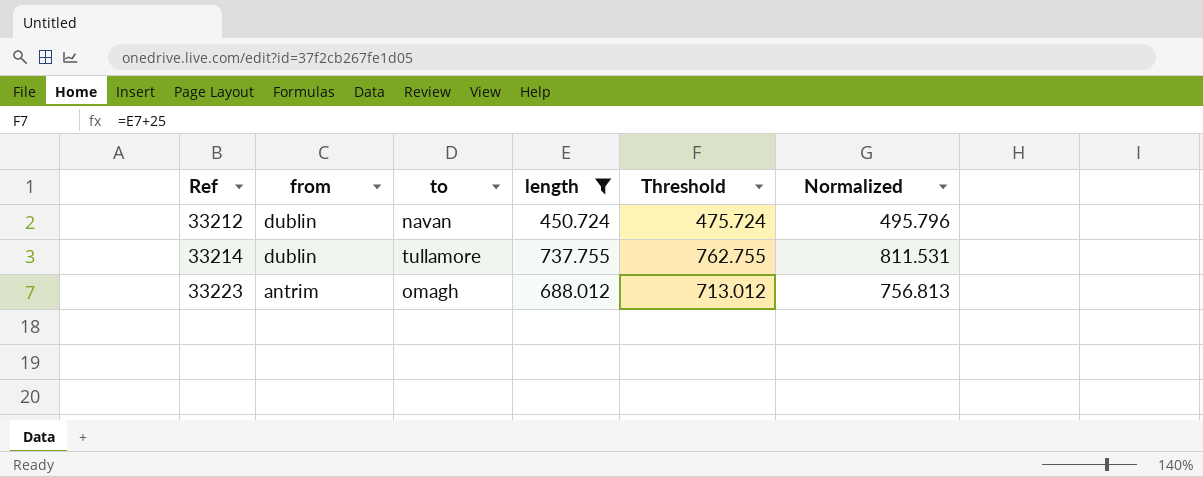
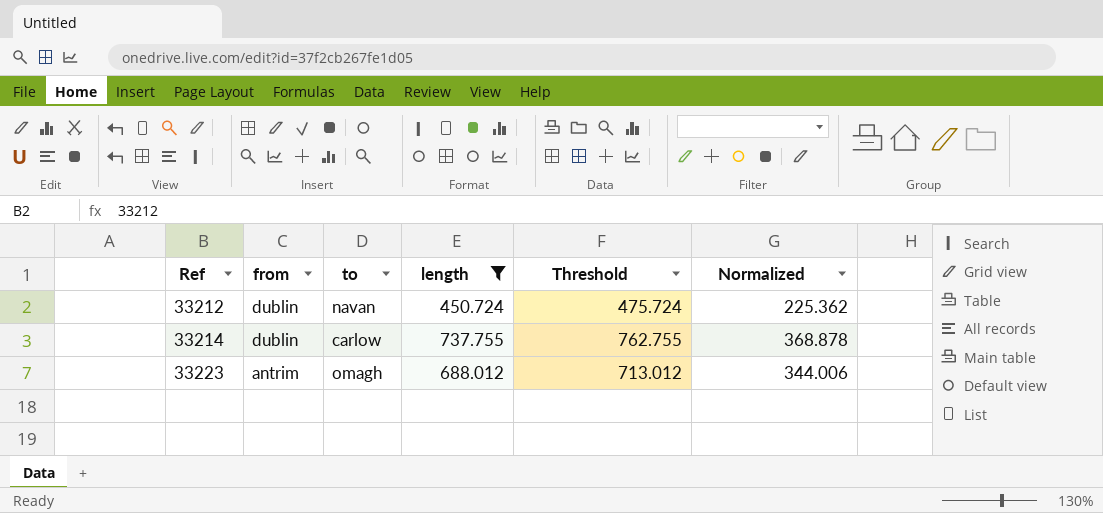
column Normalized | formula: [length] * 1.1 -> [length] * 0.5
33214 | to: tullamore -> carlow

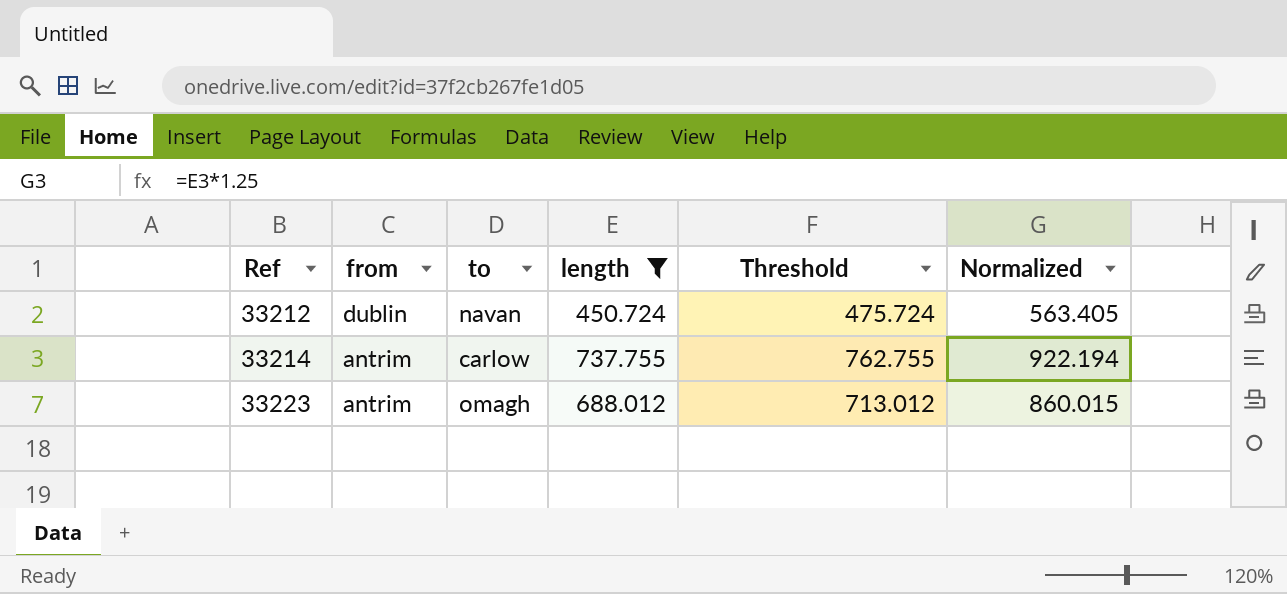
column Normalized | formula: [length] * 0.5 -> [length] * 1.25
33214 | from: dublin -> antrim

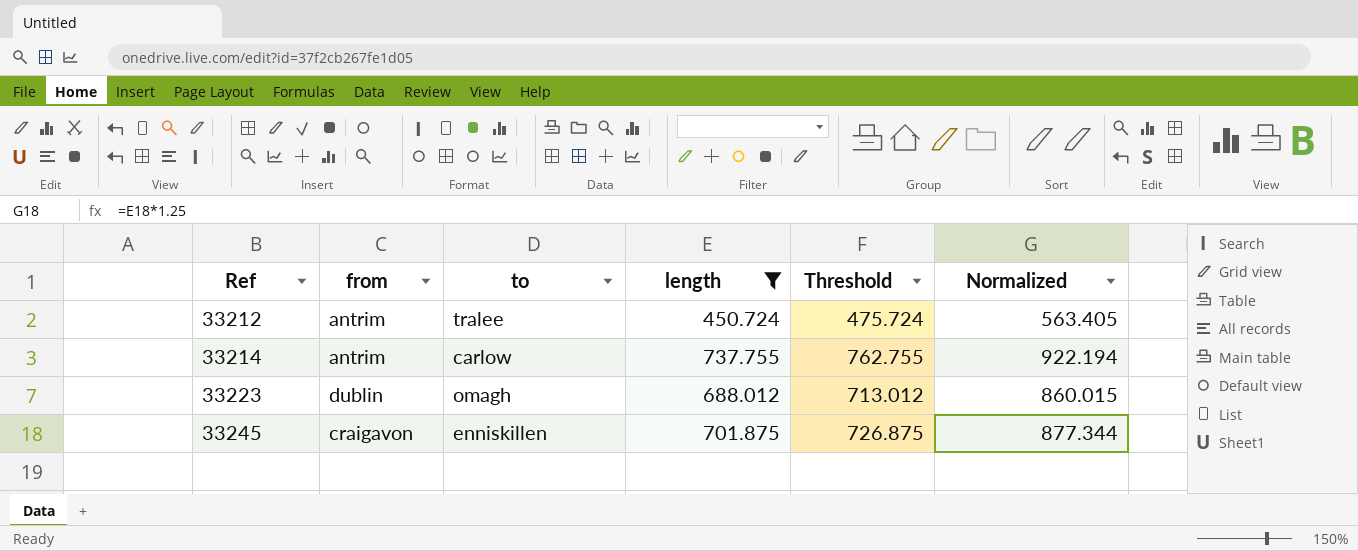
33212 | from: dublin -> antrim
33212 | to: navan -> tralee
33223 | from: antrim -> dublin
row 33245: none -> craigavon | enniskillen | 701.875 | 726.875 | 877.344

